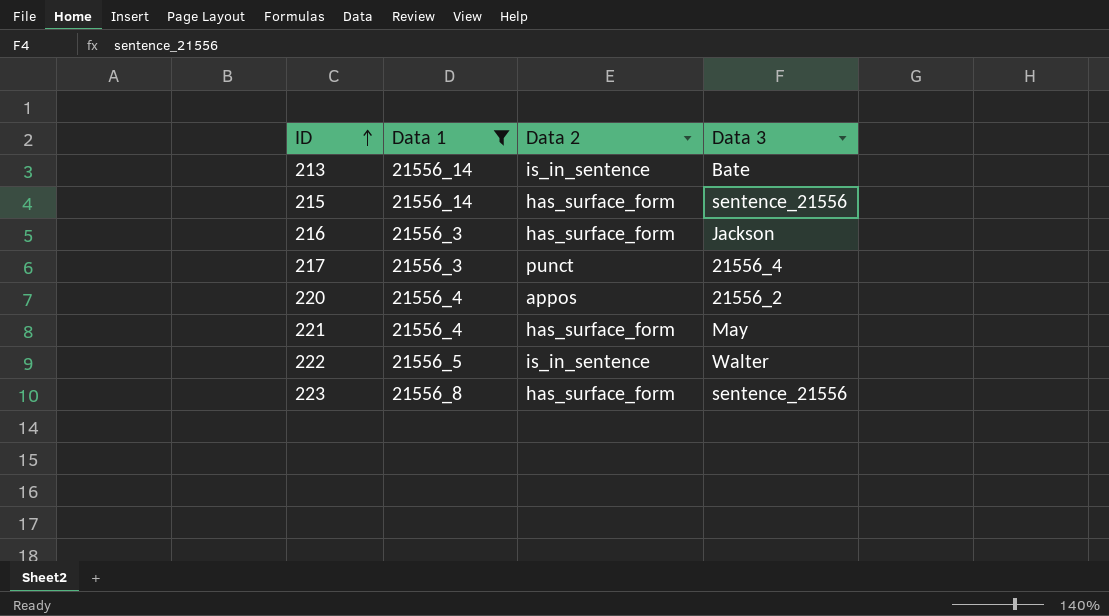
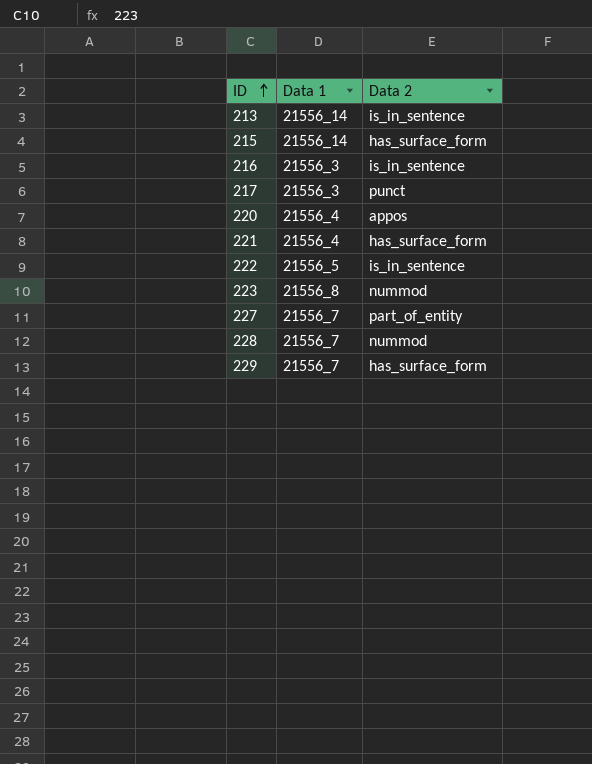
filter: Data 1 != 21556_7 -> none
column Data 3 | position: 4 -> none
216 | Data 2: has_surface_form -> is_in_sentence
223 | Data 2: has_surface_form -> nummod

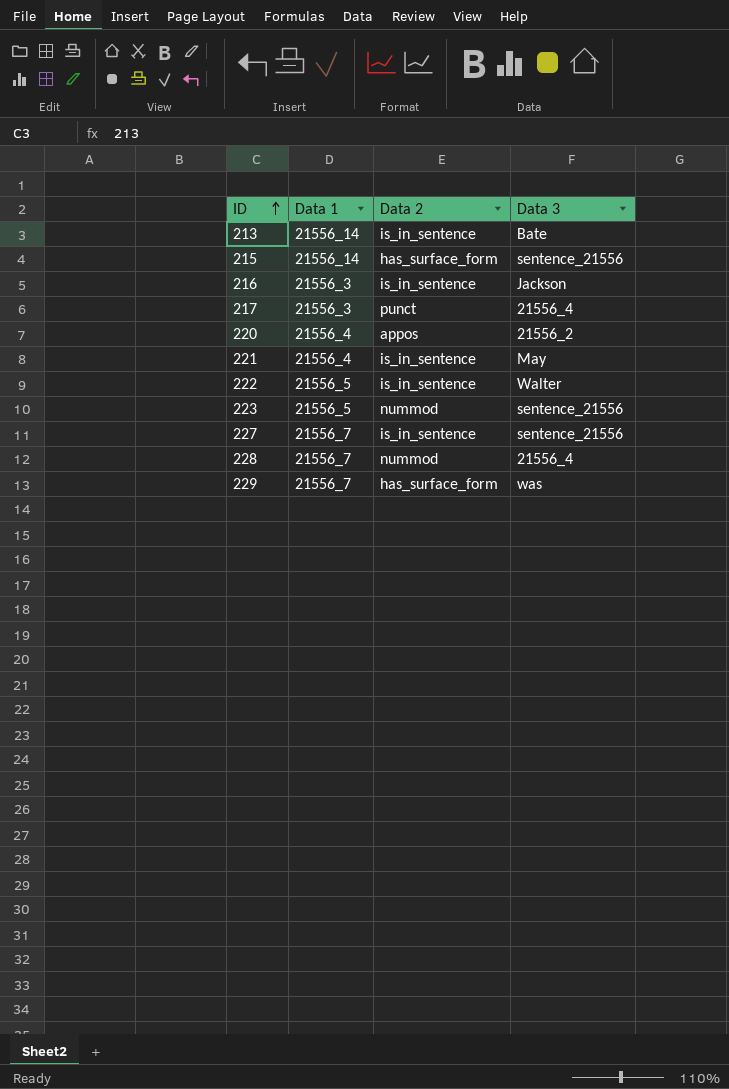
column Data 3 | position: none -> 4
221 | Data 2: has_surface_form -> is_in_sentence
223 | Data 1: 21556_8 -> 21556_5
227 | Data 2: part_of_entity -> is_in_sentence

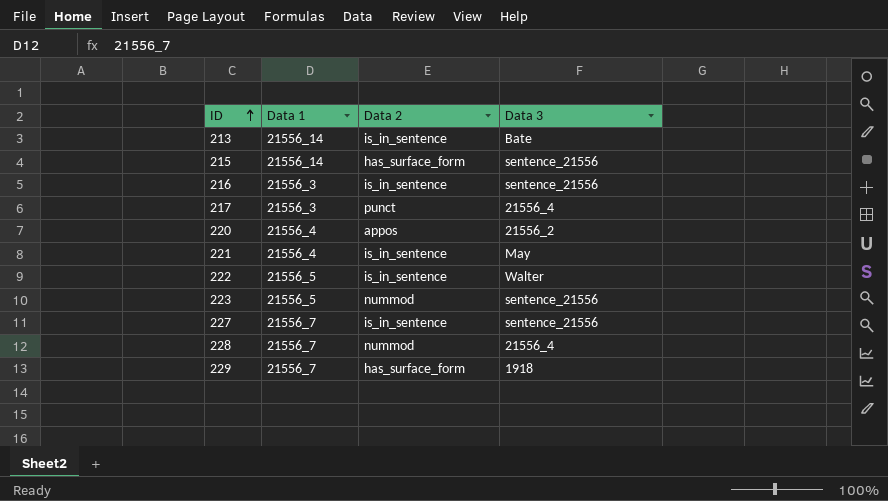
216 | Data 3: Jackson -> sentence_21556
229 | Data 3: was -> 1918

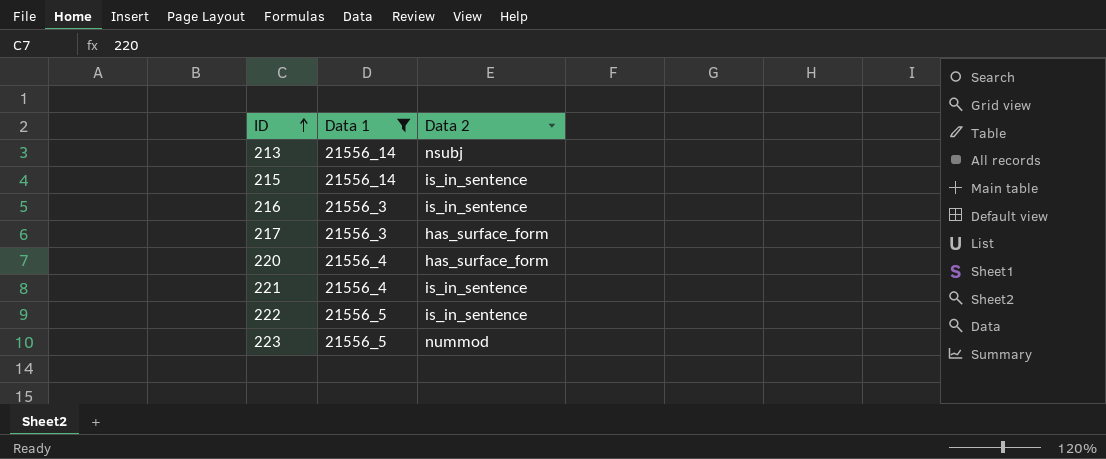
filter: none -> Data 1 != 21556_7
column Data 3 | position: 4 -> none
213 | Data 2: is_in_sentence -> nsubj
215 | Data 2: has_surface_form -> is_in_sentence
217 | Data 2: punct -> has_surface_form
220 | Data 2: appos -> has_surface_form

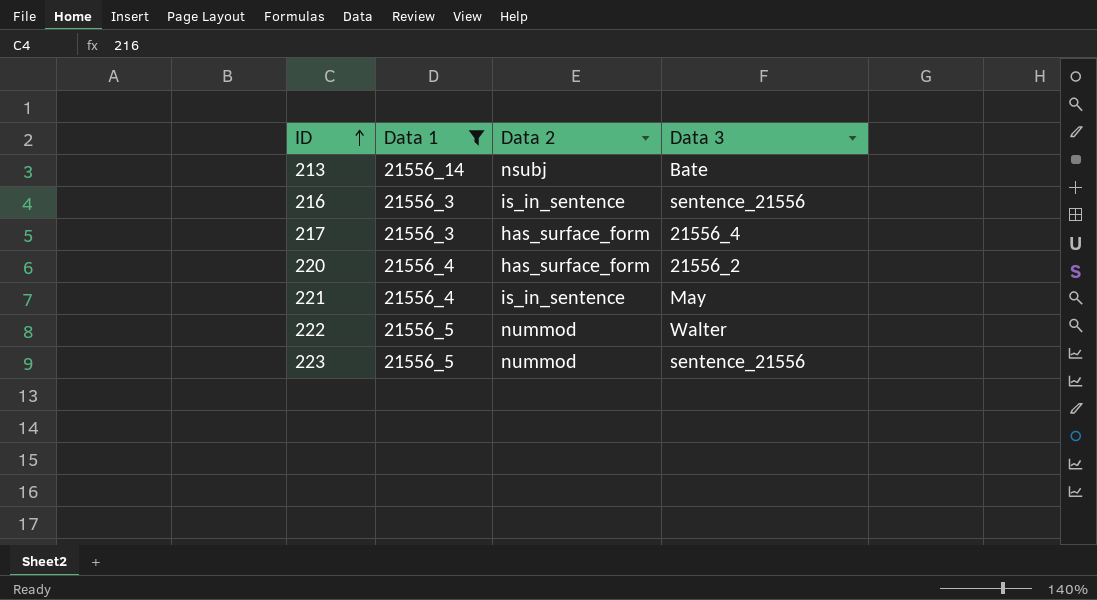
column Data 3 | position: none -> 4
row 215: 21556_14 | is_in_sentence -> none
222 | Data 2: is_in_sentence -> nummod

